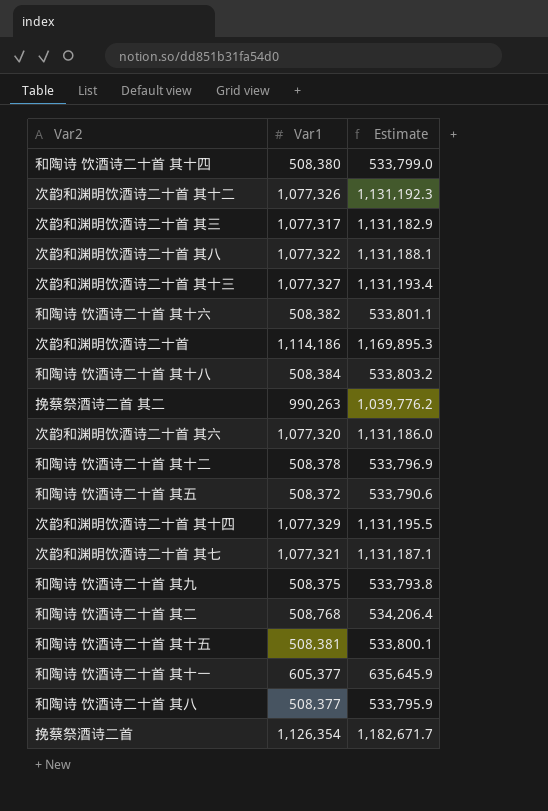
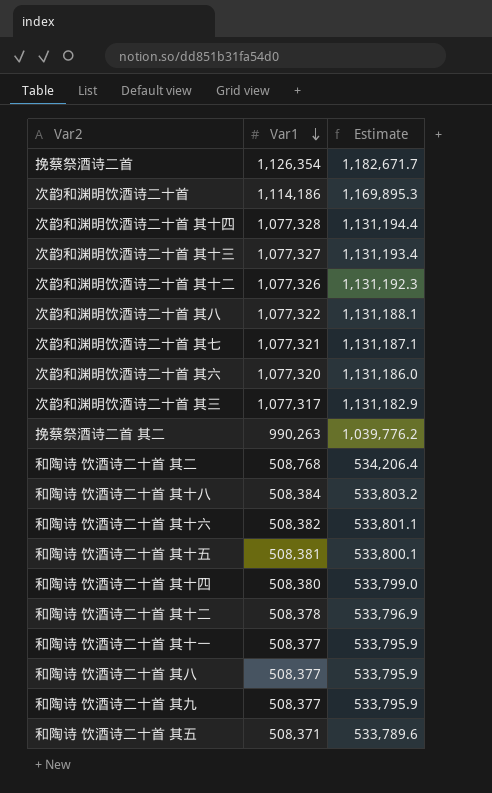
row order: none -> Var1 descending
次韵和渊明饮酒诗二十首 其十四 | Var1: 1,077,329 -> 1,077,328
次韵和渊明饮酒诗二十首 其十四 | Estimate: 1,131,195.5 -> 1,131,194.4
和陶诗 饮酒诗二十首 其十一 | Var1: 605,377 -> 508,377
和陶诗 饮酒诗二十首 其十一 | Estimate: 635,645.9 -> 533,795.9
和陶诗 饮酒诗二十首 其九 | Var1: 508,375 -> 508,377
和陶诗 饮酒诗二十首 其九 | Estimate: 533,793.8 -> 533,795.9
和陶诗 饮酒诗二十首 其五 | Var1: 508,372 -> 508,371
和陶诗 饮酒诗二十首 其五 | Estimate: 533,790.6 -> 533,789.6

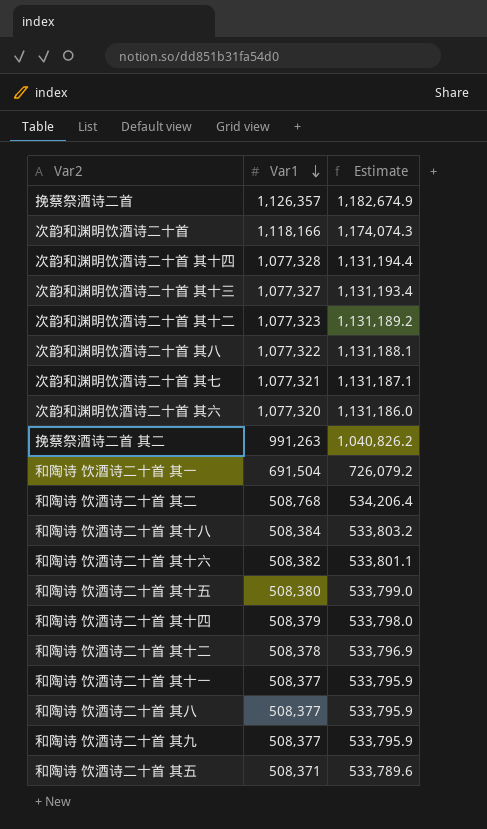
row 次韵和渊明饮酒诗二十首 其三: 1,077,317 | 1,131,182.9 -> none
挽蔡祭酒诗二首 | Var1: 1,126,354 -> 1,126,357
挽蔡祭酒诗二首 | Estimate: 1,182,671.7 -> 1,182,674.9
次韵和渊明饮酒诗二十首 | Var1: 1,114,186 -> 1,118,166
次韵和渊明饮酒诗二十首 | Estimate: 1,169,895.3 -> 1,174,074.3
次韵和渊明饮酒诗二十首 其十二 | Var1: 1,077,326 -> 1,077,323
次韵和渊明饮酒诗二十首 其十二 | Estimate: 1,131,192.3 -> 1,131,189.2
挽蔡祭酒诗二首 其二 | Var1: 990,263 -> 991,263
挽蔡祭酒诗二首 其二 | Estimate: 1,039,776.2 -> 1,040,826.2
row 和陶诗 饮酒诗二十首 其一: none -> 691,504 | 726,079.2
和陶诗 饮酒诗二十首 其十五 | Var1: 508,381 -> 508,380
和陶诗 饮酒诗二十首 其十五 | Estimate: 533,800.1 -> 533,799.0
和陶诗 饮酒诗二十首 其十四 | Var1: 508,380 -> 508,379
和陶诗 饮酒诗二十首 其十四 | Estimate: 533,799.0 -> 533,798.0

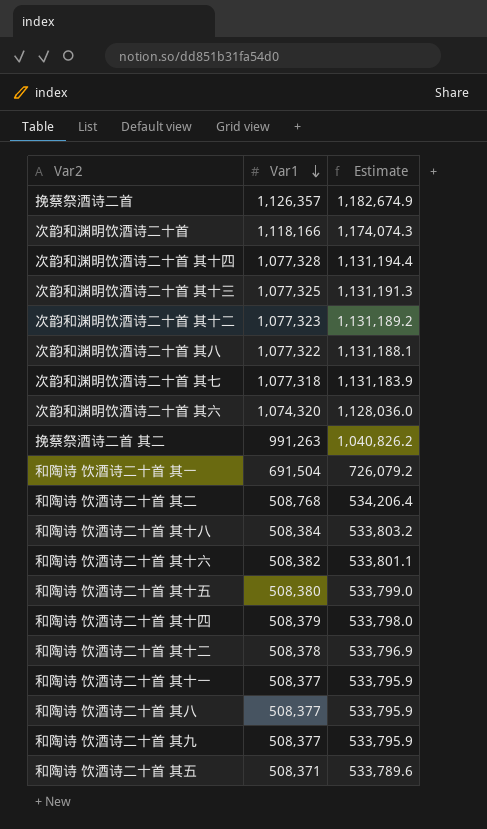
次韵和渊明饮酒诗二十首 其十三 | Var1: 1,077,327 -> 1,077,325
次韵和渊明饮酒诗二十首 其十三 | Estimate: 1,131,193.4 -> 1,131,191.3
次韵和渊明饮酒诗二十首 其七 | Var1: 1,077,321 -> 1,077,318
次韵和渊明饮酒诗二十首 其七 | Estimate: 1,131,187.1 -> 1,131,183.9
次韵和渊明饮酒诗二十首 其六 | Var1: 1,077,320 -> 1,074,320
次韵和渊明饮酒诗二十首 其六 | Estimate: 1,131,186.0 -> 1,128,036.0

